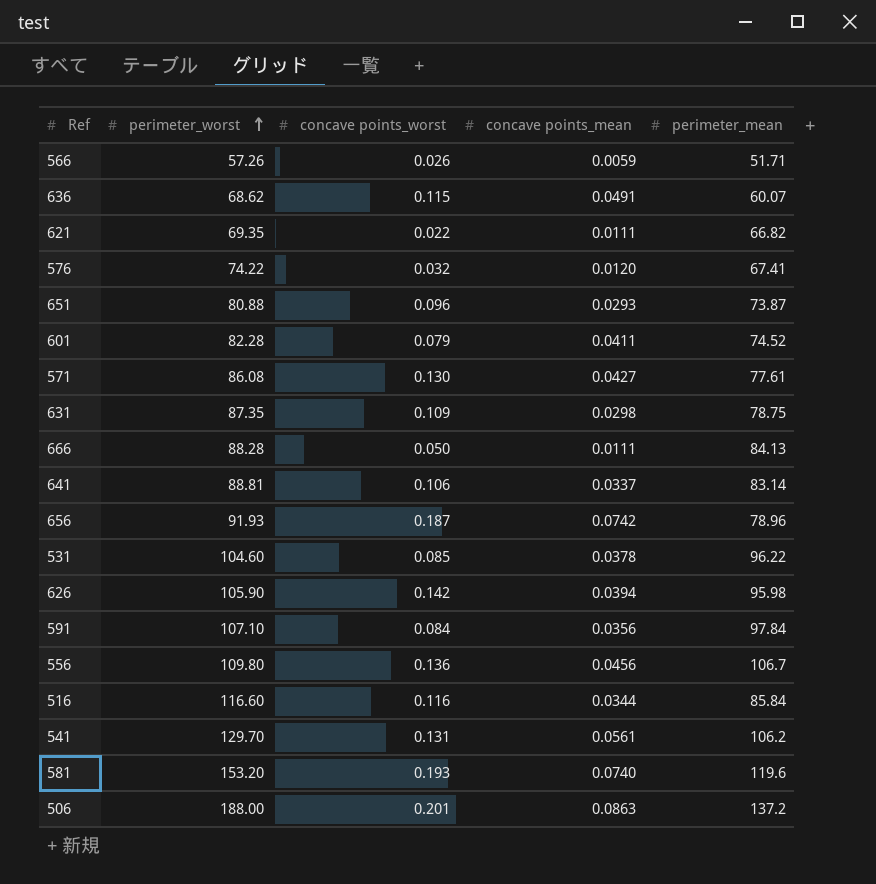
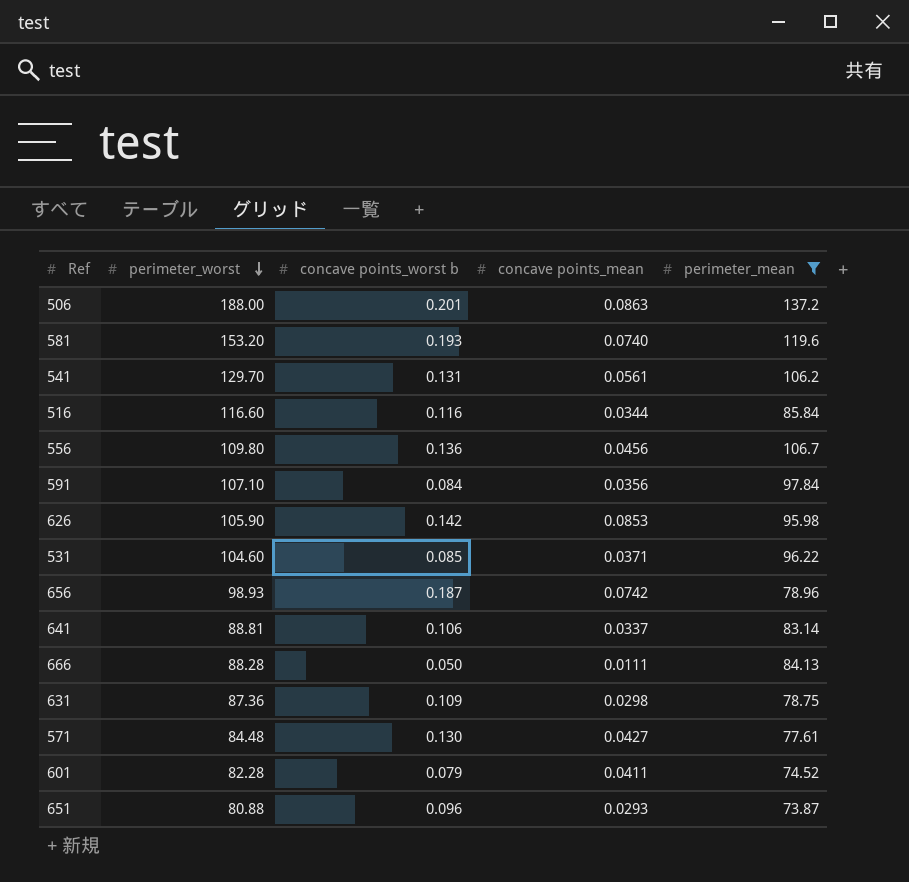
filter: none -> perimeter_mean >= 73.87
row order: perimeter_worst ascending -> perimeter_worst descending
column name: concave points_worst -> concave points_worst b
626 | concave points_mean: 0.0394 -> 0.0853
531 | concave points_mean: 0.0378 -> 0.0371
656 | perimeter_worst: 91.93 -> 98.93
631 | perimeter_worst: 87.35 -> 87.36
571 | perimeter_worst: 86.08 -> 84.48

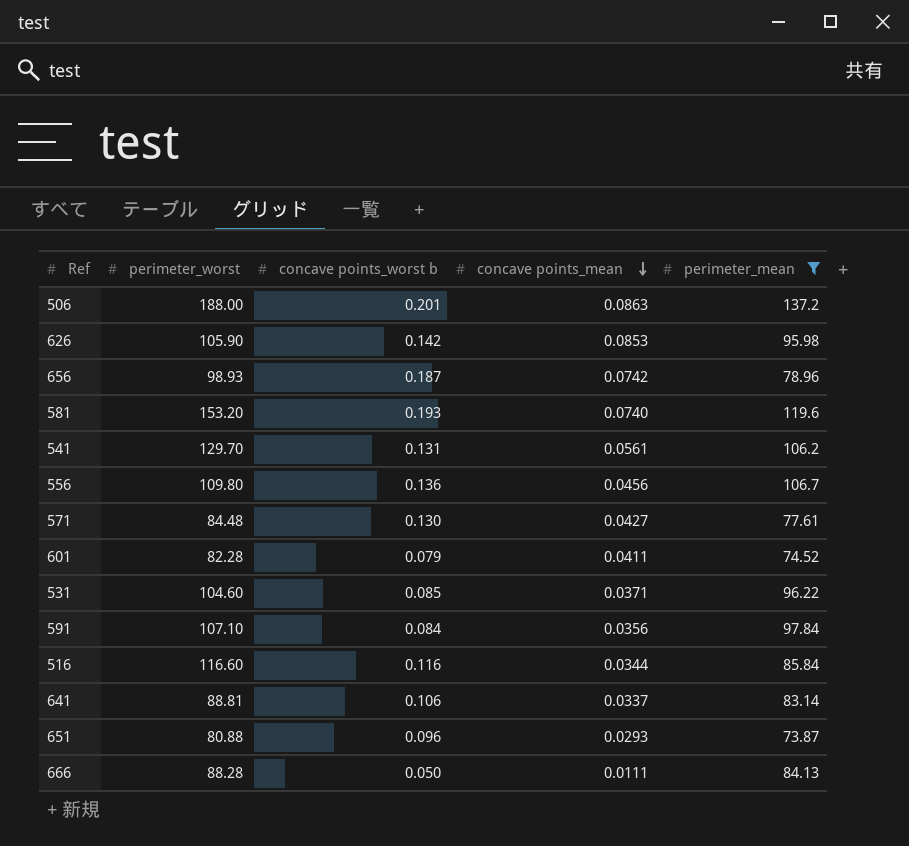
row order: perimeter_worst descending -> concave points_mean descending
row 631: 87.36 | 0.109 | 0.0298 | 78.75 -> none

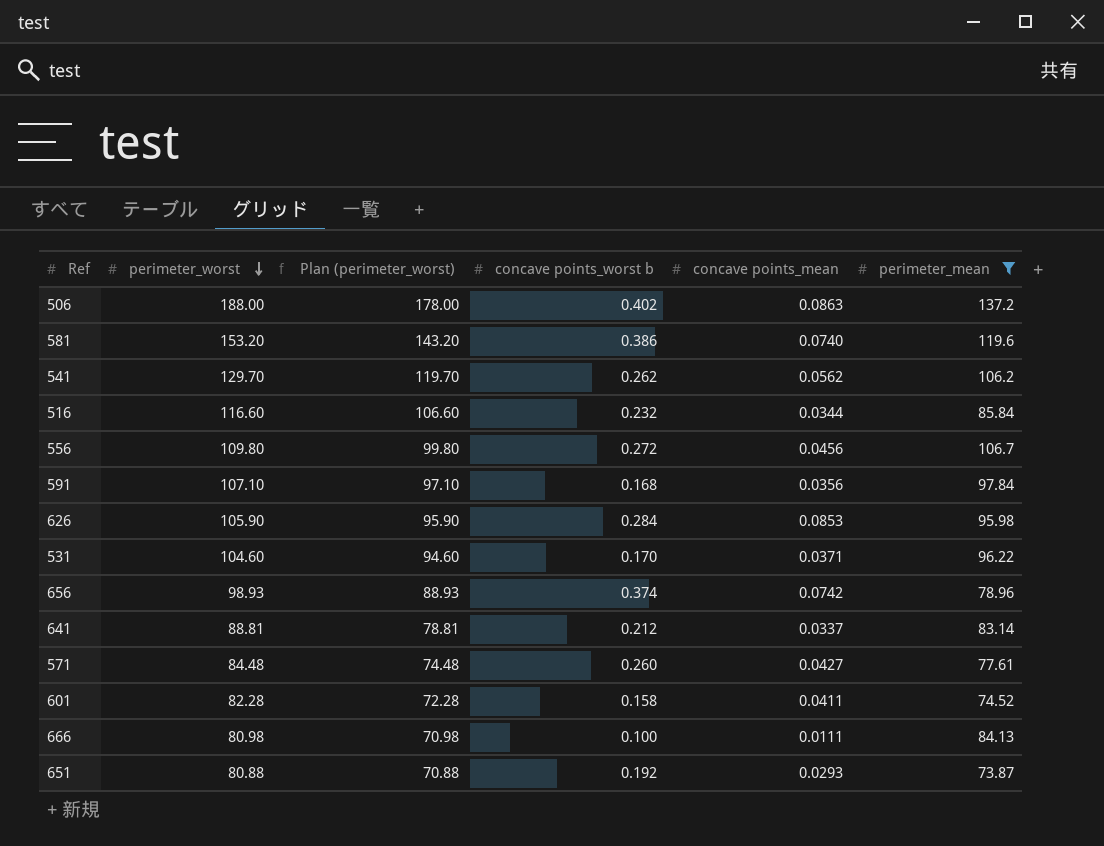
row order: concave points_mean descending -> perimeter_worst descending
column Plan (perimeter_worst) | formula: none -> [perimeter_worst] - 10
506 | concave points_worst b: 0.201 -> 0.402
581 | concave points_worst b: 0.193 -> 0.386
541 | concave points_worst b: 0.131 -> 0.262
541 | concave points_mean: 0.0561 -> 0.0562
516 | concave points_worst b: 0.116 -> 0.232
556 | concave points_worst b: 0.136 -> 0.272
591 | concave points_worst b: 0.084 -> 0.168
626 | concave points_worst b: 0.142 -> 0.284
531 | concave points_worst b: 0.085 -> 0.170
656 | concave points_worst b: 0.187 -> 0.374
641 | concave points_worst b: 0.106 -> 0.212
571 | concave points_worst b: 0.130 -> 0.260
601 | concave points_worst b: 0.079 -> 0.158
666 | perimeter_worst: 88.28 -> 80.98
666 | concave points_worst b: 0.050 -> 0.100
651 | concave points_worst b: 0.096 -> 0.192

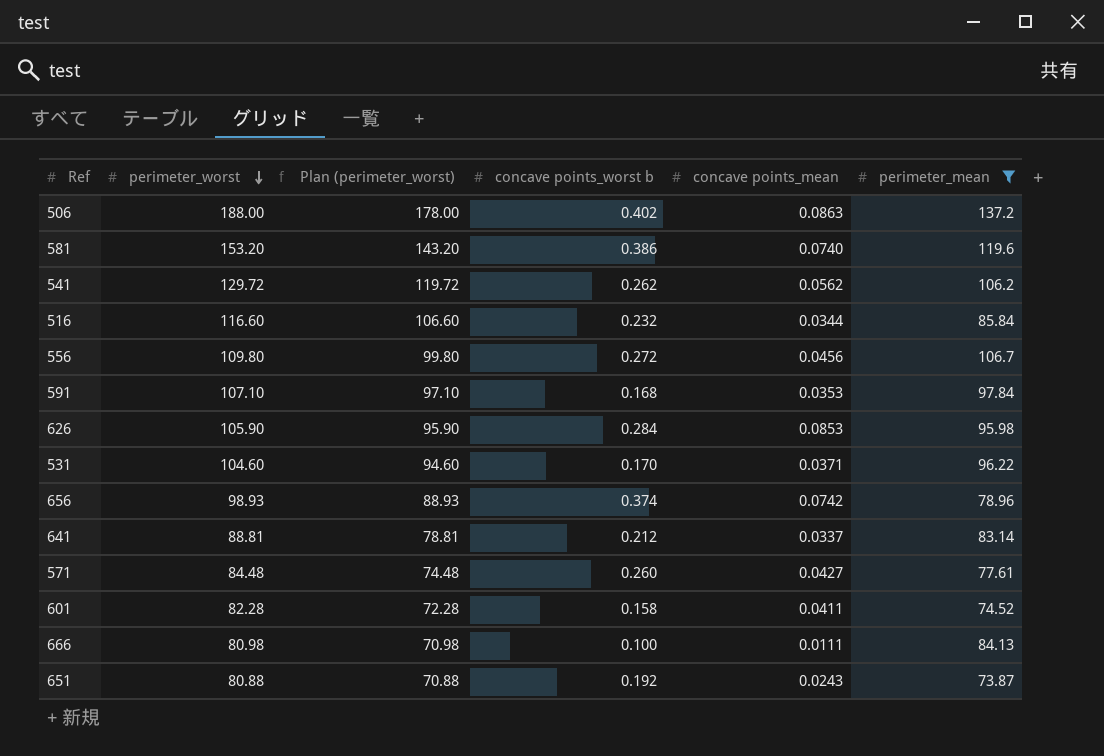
541 | perimeter_worst: 129.70 -> 129.72
541 | Plan (perimeter_worst): 119.70 -> 119.72
591 | concave points_mean: 0.0356 -> 0.0353
651 | concave points_mean: 0.0293 -> 0.0243

